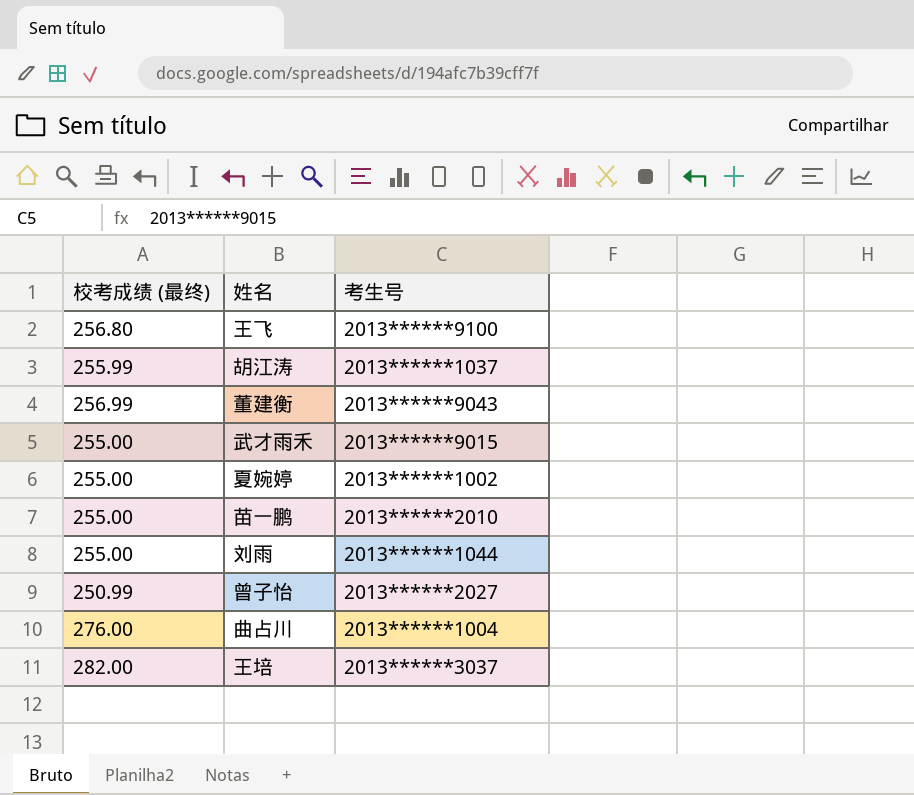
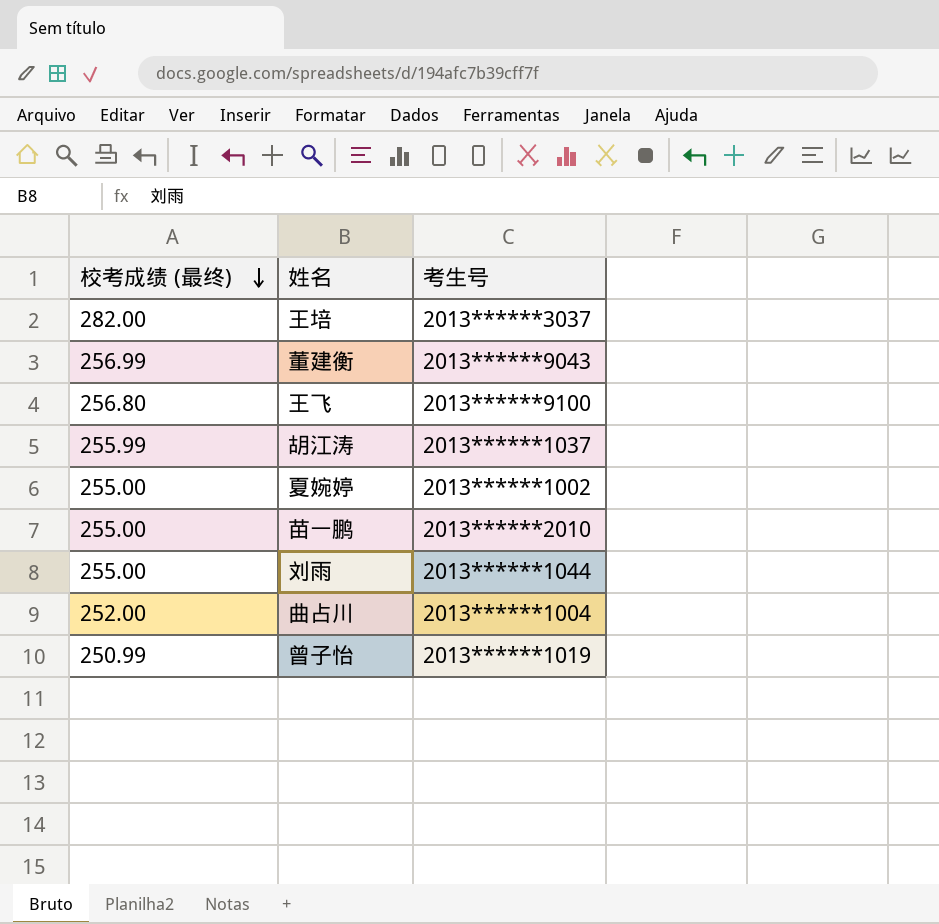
row order: none -> 校考成绩 (最终) descending
row 武才雨禾: 255.00 | 2013******9015 -> none
曲占川 | 校考成绩 (最终): 276.00 -> 252.00
曾子怡 | 考生号: 2013******2027 -> 2013******1019

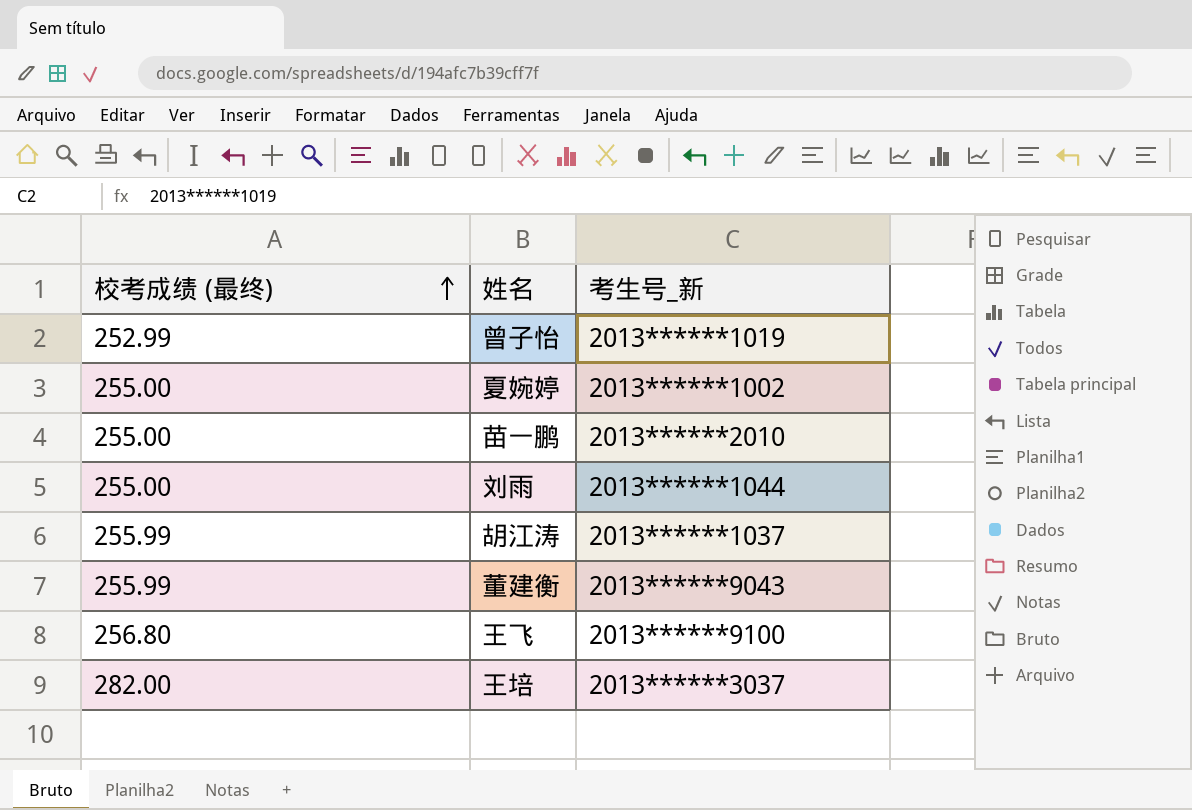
row order: 校考成绩 (最终) descending -> 校考成绩 (最终) ascending
column name: 考生号 -> 考生号_新
row 曲占川: 252.00 | 2013******1004 -> none
曾子怡 | 校考成绩 (最终): 250.99 -> 252.99
董建衡 | 校考成绩 (最终): 256.99 -> 255.99

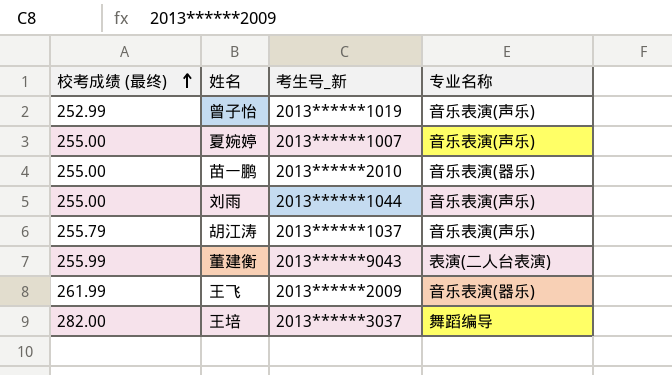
column 专业名称 | position: none -> 4
夏婉婷 | 考生号_新: 2013******1002 -> 2013******1007
胡江涛 | 校考成绩 (最终): 255.99 -> 255.79
王飞 | 校考成绩 (最终): 256.80 -> 261.99
王飞 | 考生号_新: 2013******9100 -> 2013******2009

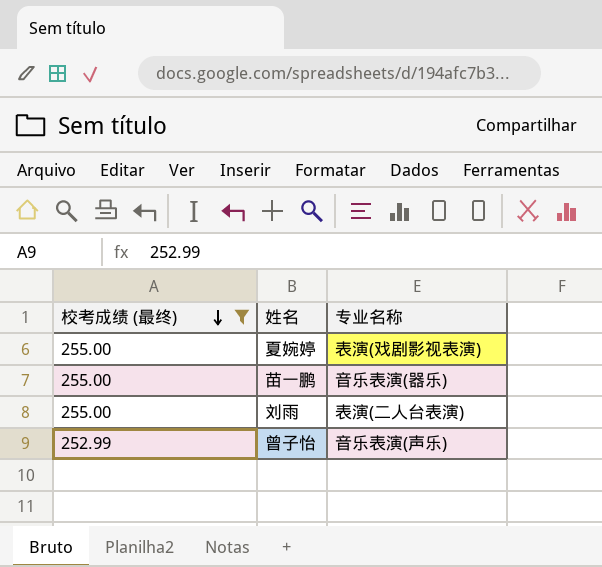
filter: none -> 校考成绩 (最终) <= 255.00
row order: 校考成绩 (最终) ascending -> 校考成绩 (最终) descending
column 考生号_新 | position: 3 -> none
夏婉婷 | 专业名称: 音乐表演(声乐) -> 表演(戏剧影视表演)
刘雨 | 专业名称: 音乐表演(声乐) -> 表演(二人台表演)

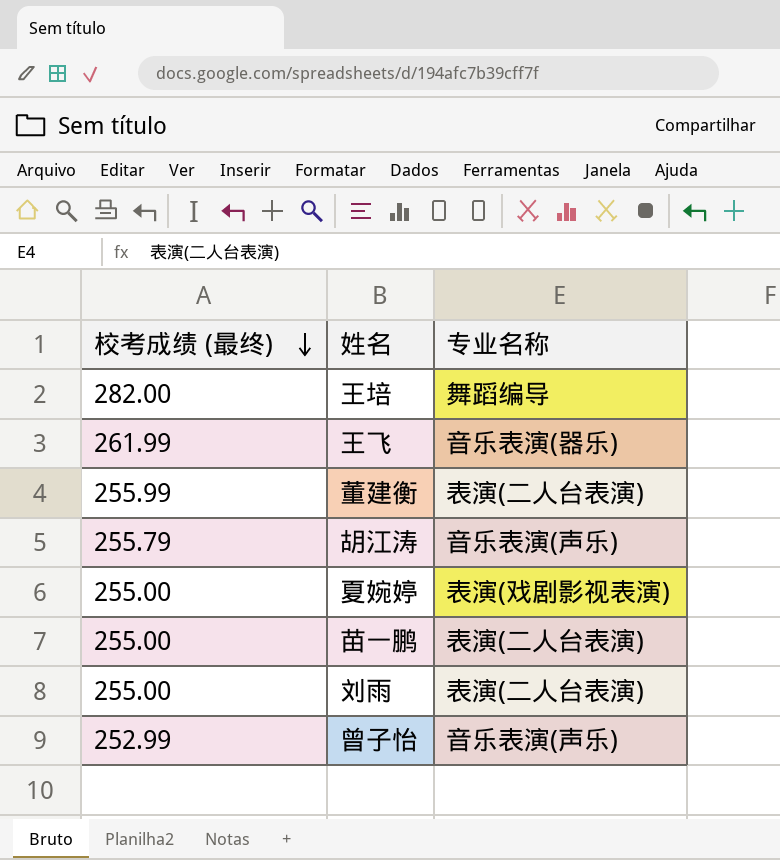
filter: 校考成绩 (最终) <= 255.00 -> none
苗一鹏 | 专业名称: 音乐表演(器乐) -> 表演(二人台表演)

